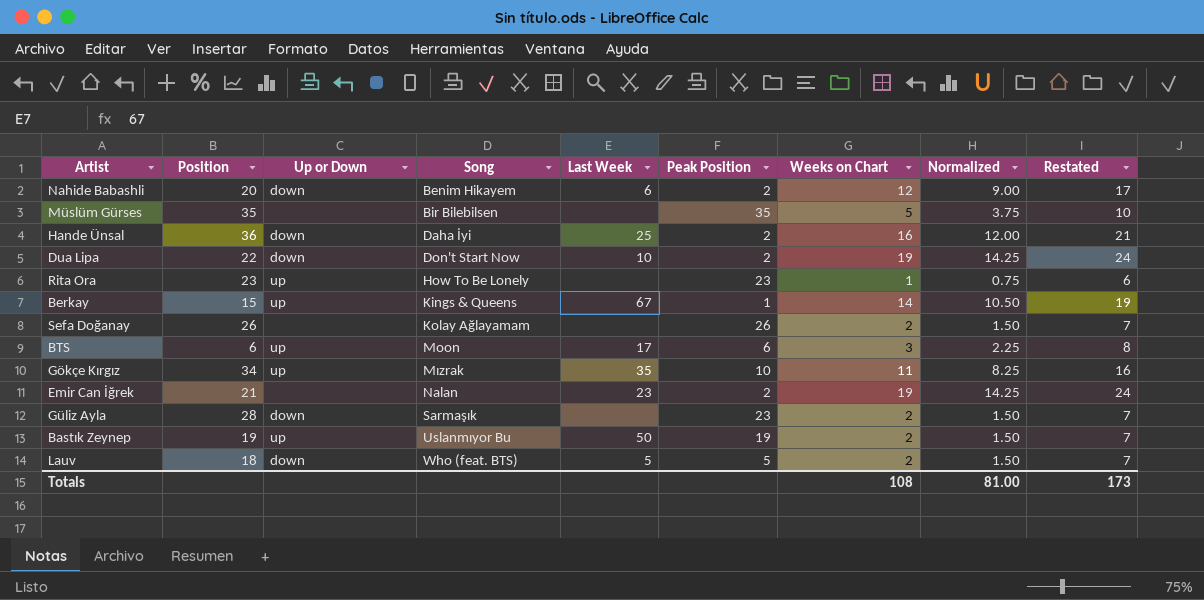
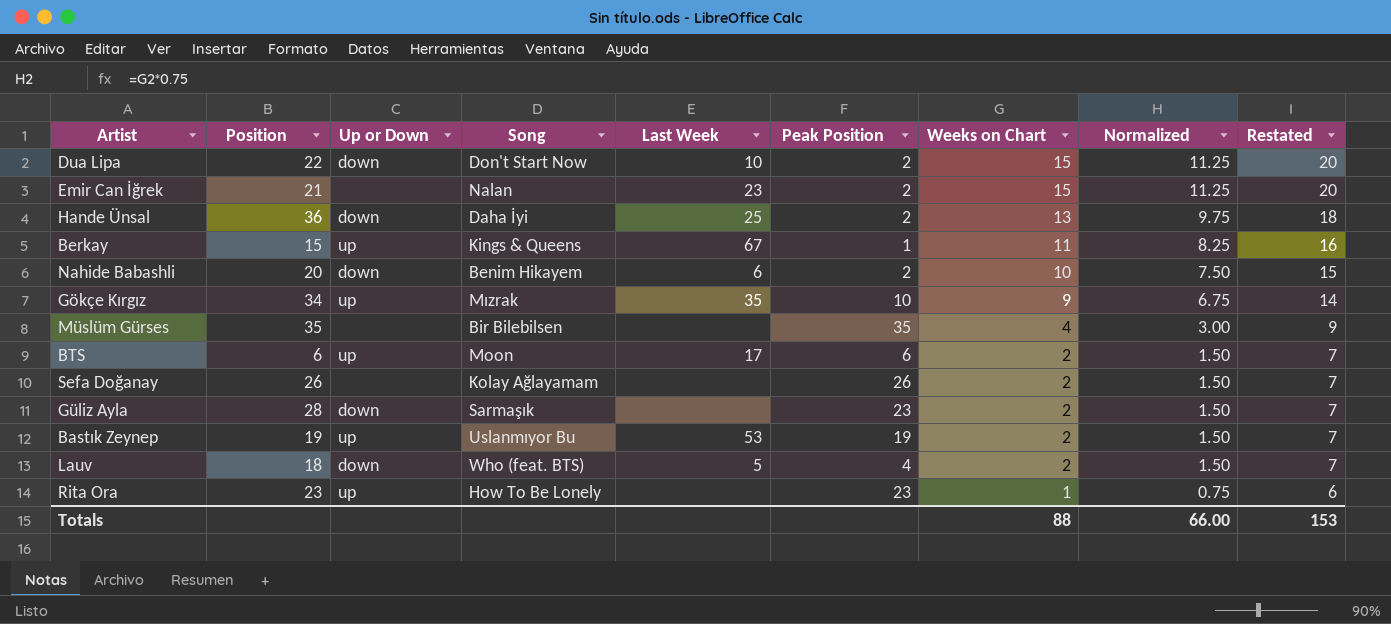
row order: Song ascending -> Weeks on Chart descending
Dua Lipa | Weeks on Chart: 19 -> 15
Dua Lipa | Normalized: 14.25 -> 11.25
Dua Lipa | Restated: 24 -> 20
Emir Can İğrek | Weeks on Chart: 19 -> 15
Emir Can İğrek | Normalized: 14.25 -> 11.25
Emir Can İğrek | Restated: 24 -> 20
Hande Ünsal | Weeks on Chart: 16 -> 13
Hande Ünsal | Normalized: 12.00 -> 9.75
Hande Ünsal | Restated: 21 -> 18
Berkay | Weeks on Chart: 14 -> 11
Berkay | Normalized: 10.50 -> 8.25
Berkay | Restated: 19 -> 16
Nahide Babashli | Weeks on Chart: 12 -> 10
Nahide Babashli | Normalized: 9.00 -> 7.50
Nahide Babashli | Restated: 17 -> 15
Gökçe Kırgız | Weeks on Chart: 11 -> 9
Gökçe Kırgız | Normalized: 8.25 -> 6.75
Gökçe Kırgız | Restated: 16 -> 14
Müslüm Gürses | Weeks on Chart: 5 -> 4
Müslüm Gürses | Normalized: 3.75 -> 3.00
Müslüm Gürses | Restated: 10 -> 9
BTS | Weeks on Chart: 3 -> 2
BTS | Normalized: 2.25 -> 1.50
BTS | Restated: 8 -> 7
Bastık Zeynep | Last Week: 50 -> 53
Lauv | Peak Position: 5 -> 4
Totals | Weeks on Chart: 108 -> 88
Totals | Normalized: 81.00 -> 66.00
Totals | Restated: 173 -> 153

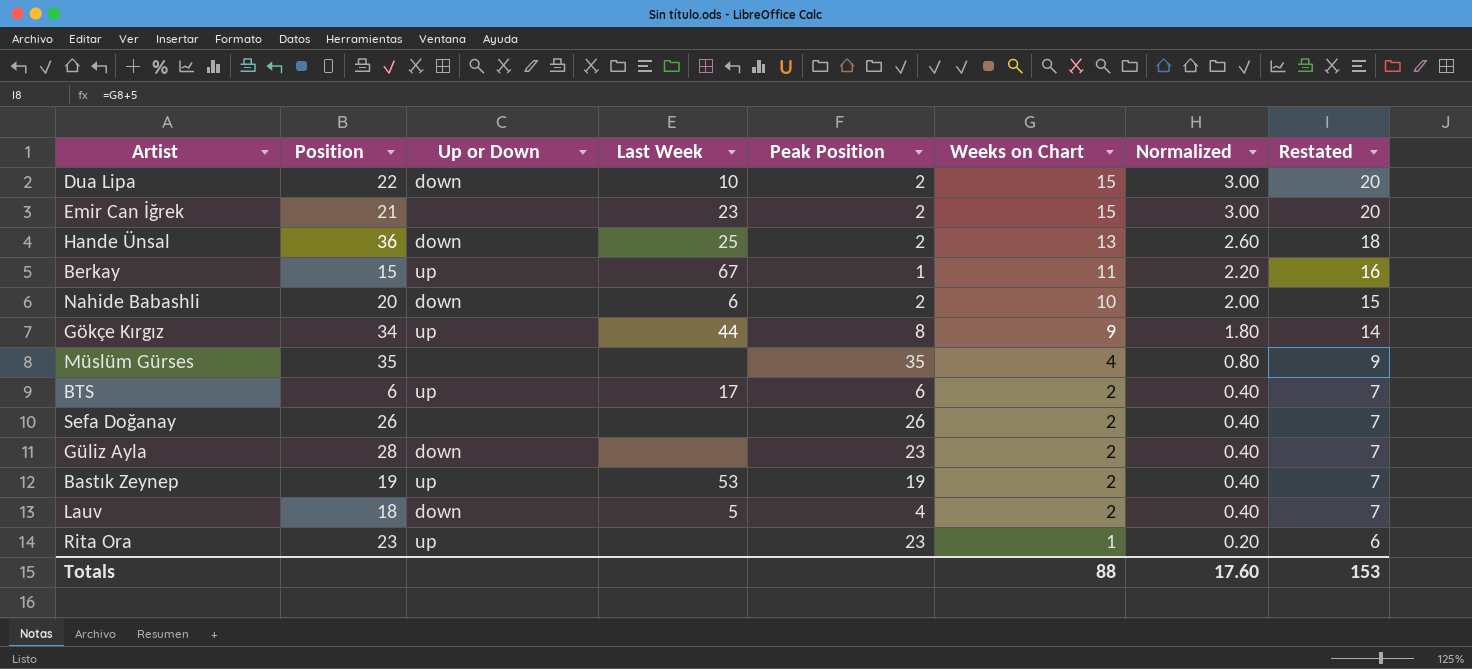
column Song | position: 4 -> none
column Normalized | formula: [Weeks on Chart] * 0.75 -> [Weeks on Chart] * 0.2
Gökçe Kırgız | Last Week: 35 -> 44
Gökçe Kırgız | Peak Position: 10 -> 8
Totals | Normalized: 66.00 -> 17.60

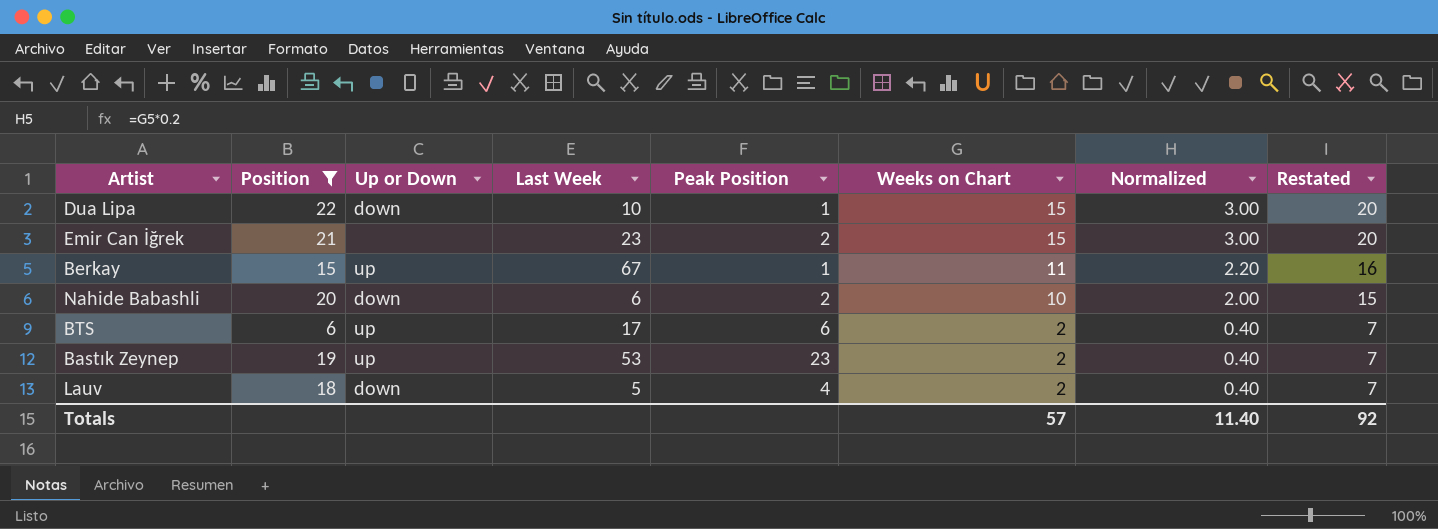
filter: none -> Position <= 22
Dua Lipa | Peak Position: 2 -> 1
Bastık Zeynep | Peak Position: 19 -> 23
Totals | Weeks on Chart: 88 -> 57
Totals | Normalized: 17.60 -> 11.40
Totals | Restated: 153 -> 92

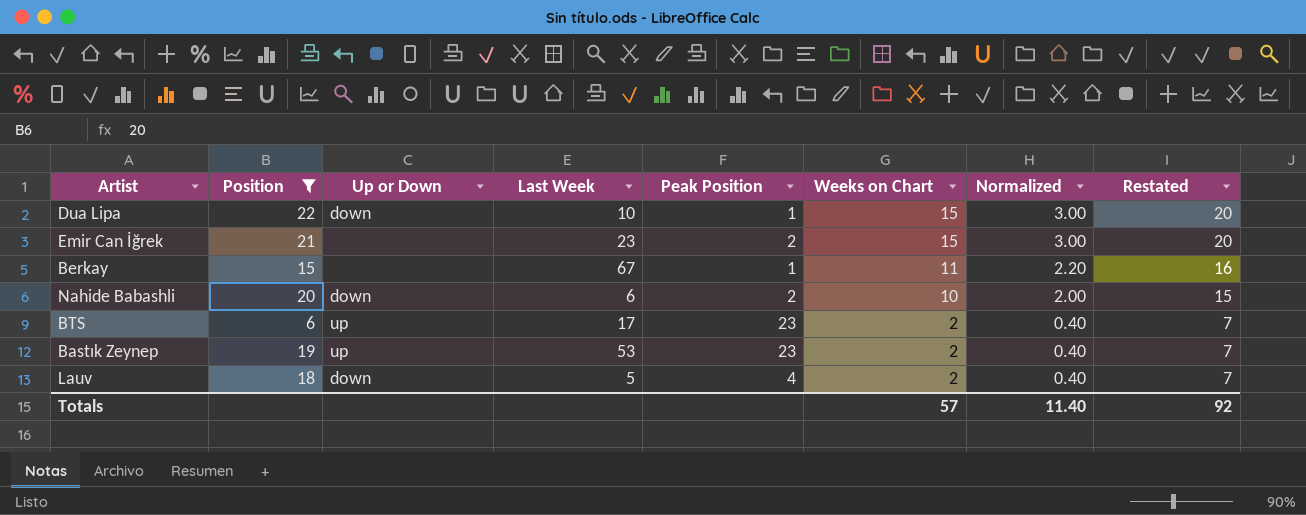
Berkay | Up or Down: up -> none
BTS | Peak Position: 6 -> 23

